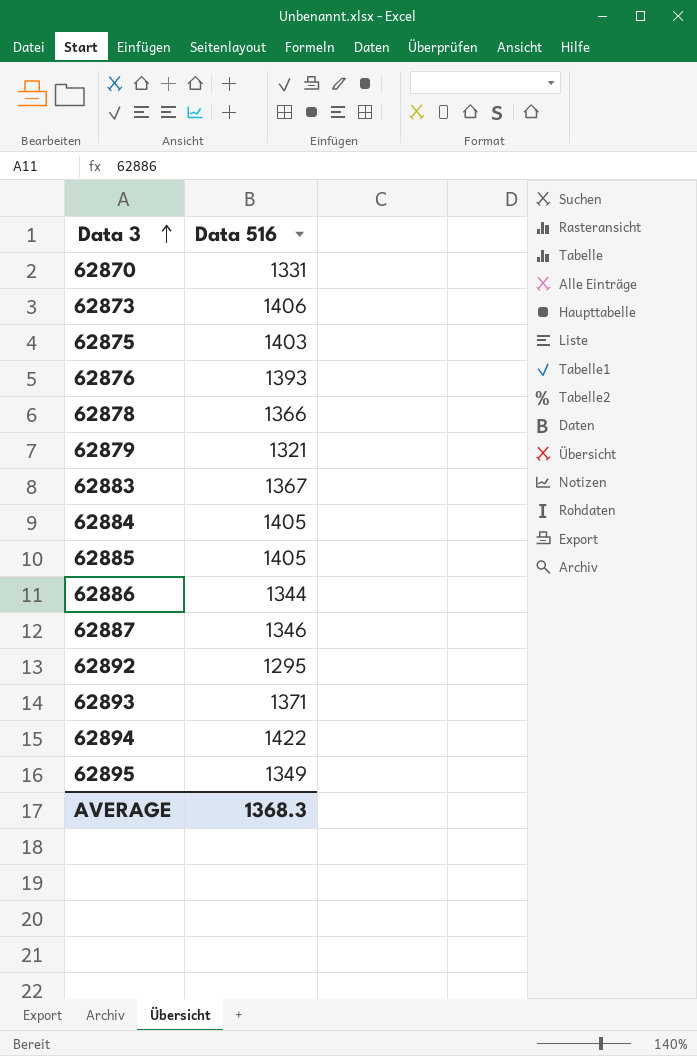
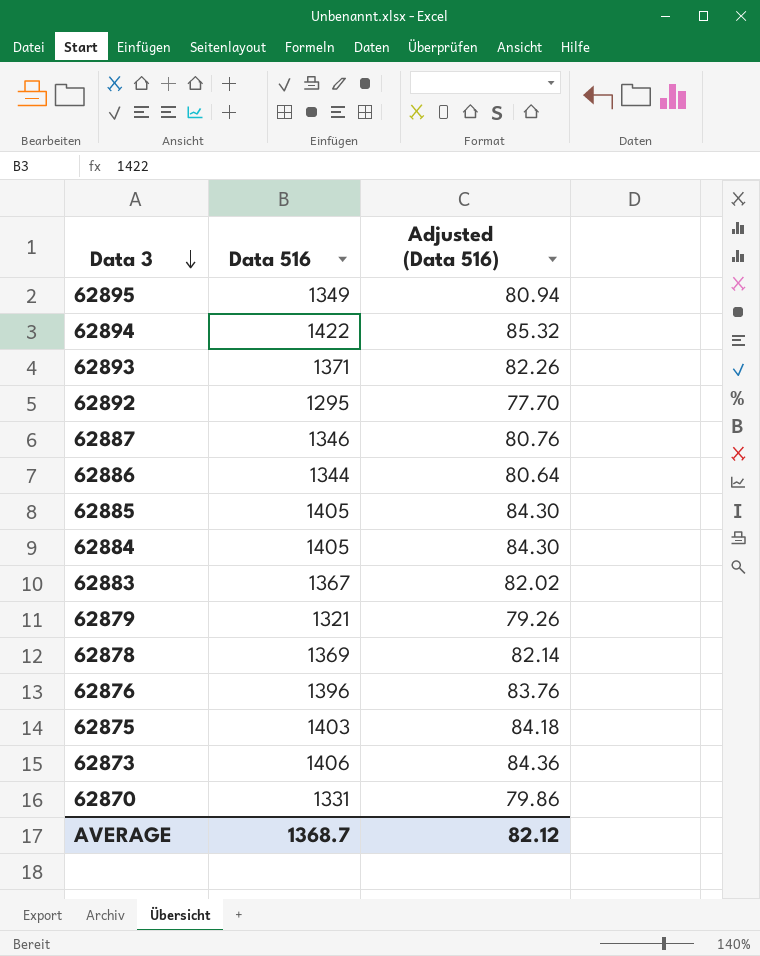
row order: Data 3 ascending -> Data 3 descending
column Adjusted (Data 516) | formula: none -> [Data 516] * 0.06
62878 | Data 516: 1366 -> 1369
62876 | Data 516: 1393 -> 1396
AVERAGE | Data 516: 1368.3 -> 1368.7

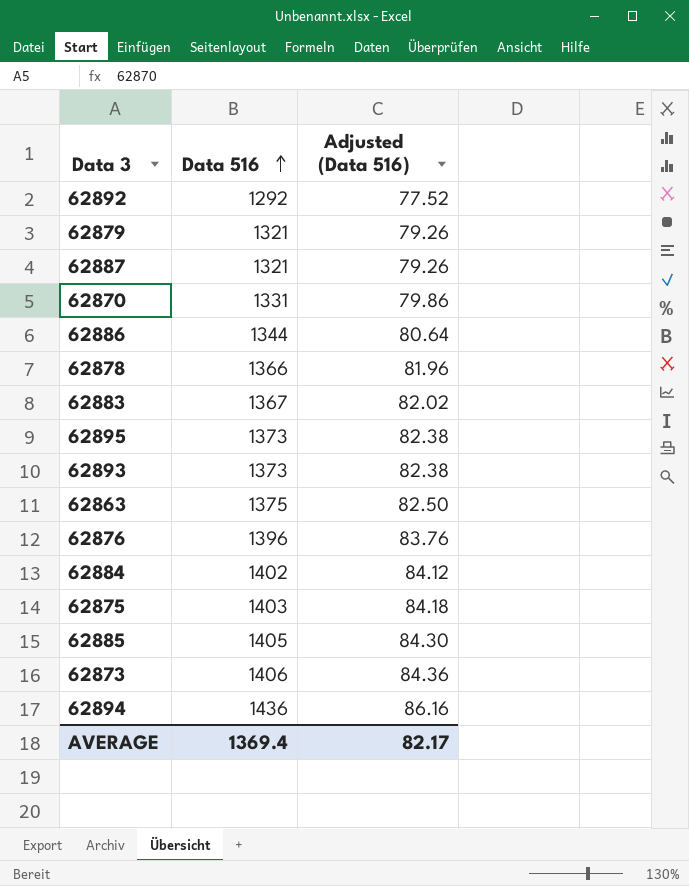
row order: Data 3 descending -> Data 516 ascending
62892 | Data 516: 1295 -> 1292
62892 | Adjusted (Data 516): 77.70 -> 77.52
62887 | Data 516: 1346 -> 1321
62887 | Adjusted (Data 516): 80.76 -> 79.26
62878 | Data 516: 1369 -> 1366
62878 | Adjusted (Data 516): 82.14 -> 81.96
62895 | Data 516: 1349 -> 1373
62895 | Adjusted (Data 516): 80.94 -> 82.38
62893 | Data 516: 1371 -> 1373
62893 | Adjusted (Data 516): 82.26 -> 82.38
row 62863: none -> 1375 | 82.50
62884 | Data 516: 1405 -> 1402
62884 | Adjusted (Data 516): 84.30 -> 84.12
62894 | Data 516: 1422 -> 1436
62894 | Adjusted (Data 516): 85.32 -> 86.16
AVERAGE | Data 516: 1368.7 -> 1369.4
AVERAGE | Adjusted (Data 516): 82.12 -> 82.17

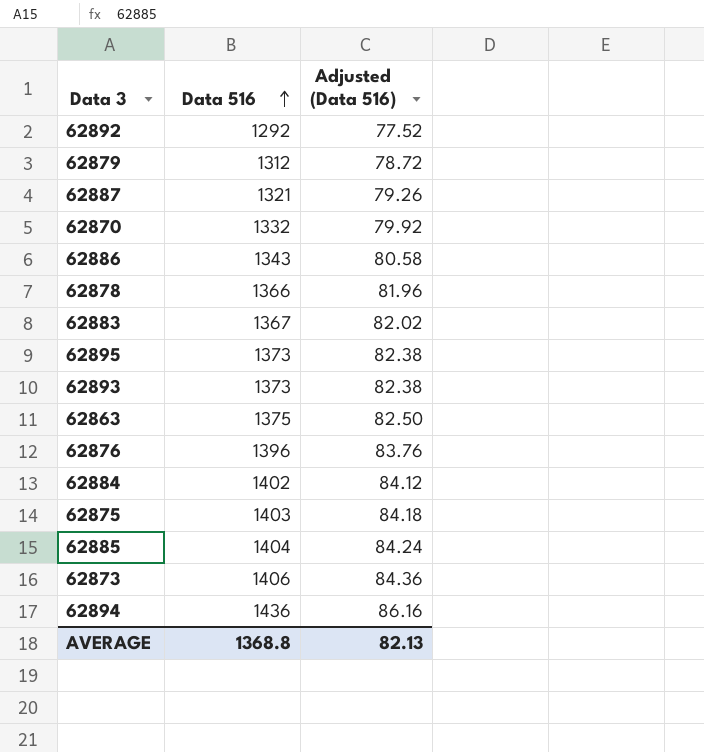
62879 | Data 516: 1321 -> 1312
62879 | Adjusted (Data 516): 79.26 -> 78.72
62870 | Data 516: 1331 -> 1332
62870 | Adjusted (Data 516): 79.86 -> 79.92
62886 | Data 516: 1344 -> 1343
62886 | Adjusted (Data 516): 80.64 -> 80.58
62885 | Data 516: 1405 -> 1404
62885 | Adjusted (Data 516): 84.30 -> 84.24
AVERAGE | Data 516: 1369.4 -> 1368.8
AVERAGE | Adjusted (Data 516): 82.17 -> 82.13

